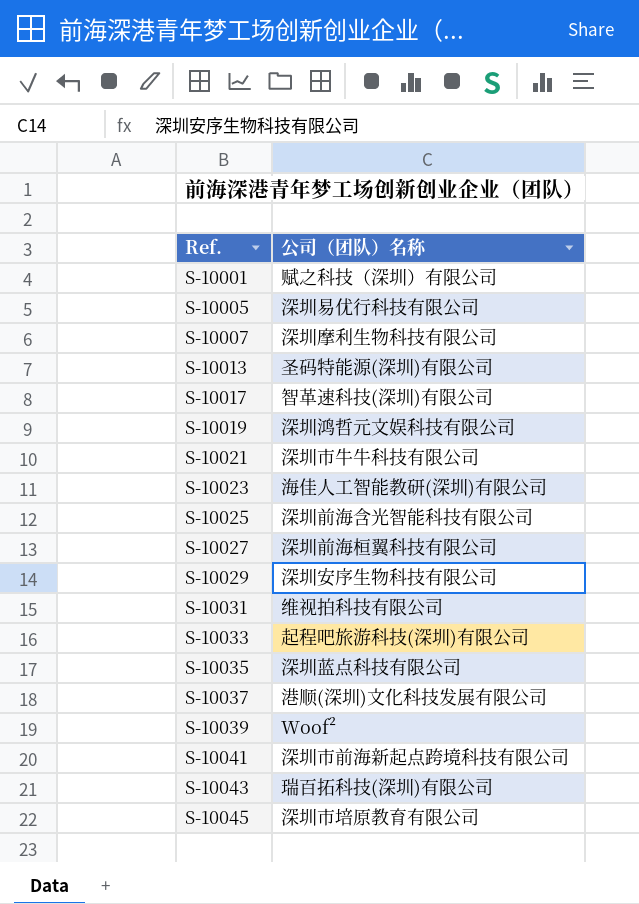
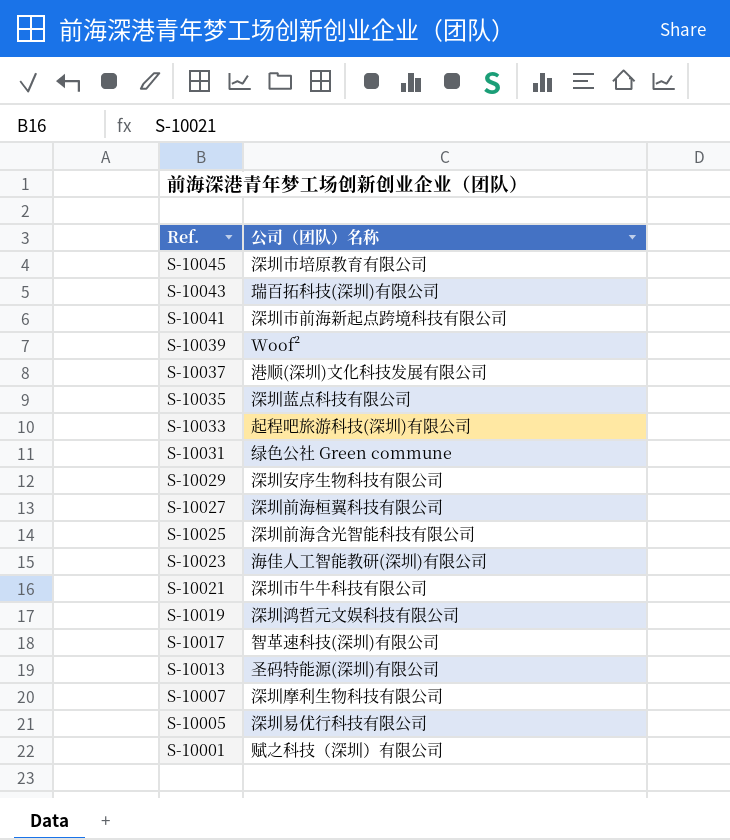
row order: Ref. ascending -> Ref. descending
S-10031 | 公司（团队）名称: 维视拍科技有限公司 -> 绿色公社 Green commune

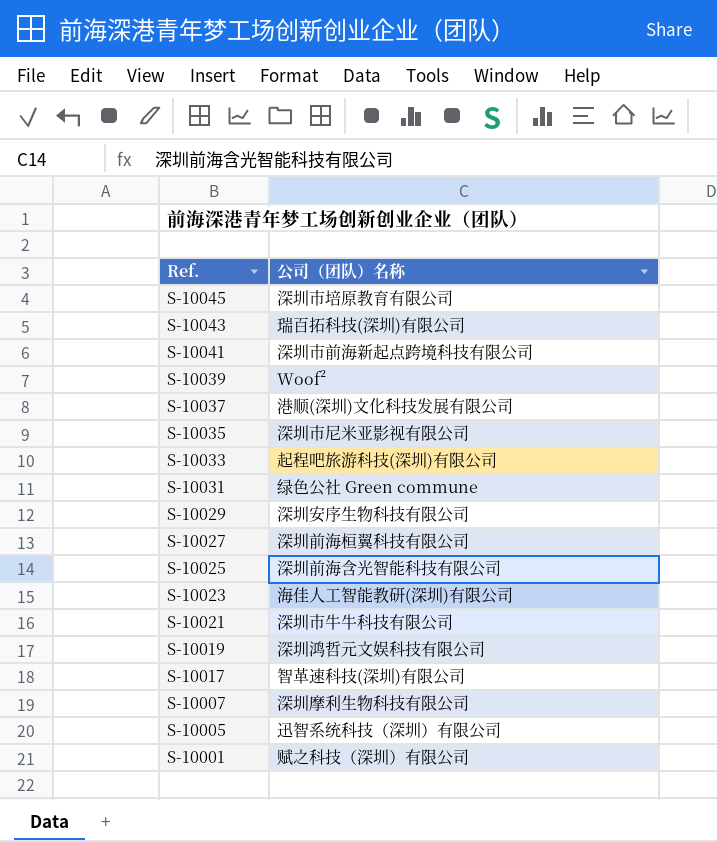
row S-10013: 圣码特能源(深圳)有限公司 -> none
S-10035 | 公司（团队）名称: 深圳蓝点科技有限公司 -> 深圳市尼米亚影视有限公司
S-10005 | 公司（团队）名称: 深圳易优行科技有限公司 -> 迅智系统科技（深圳）有限公司

